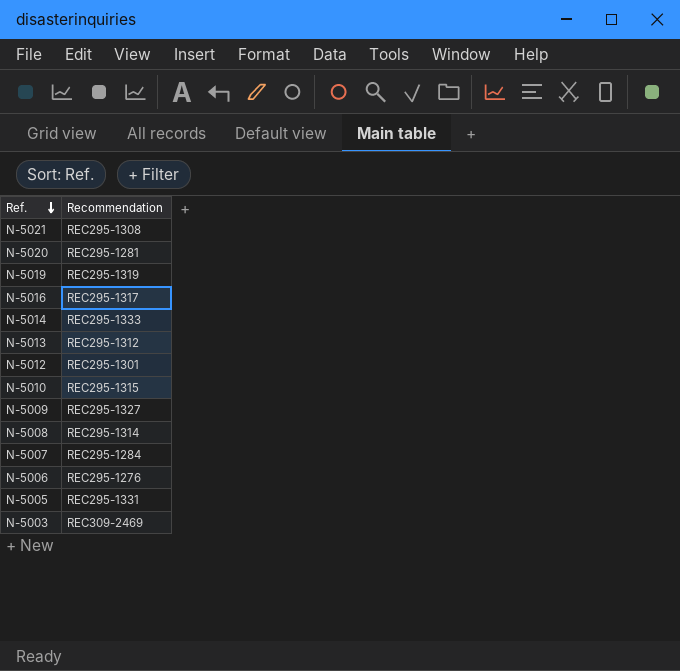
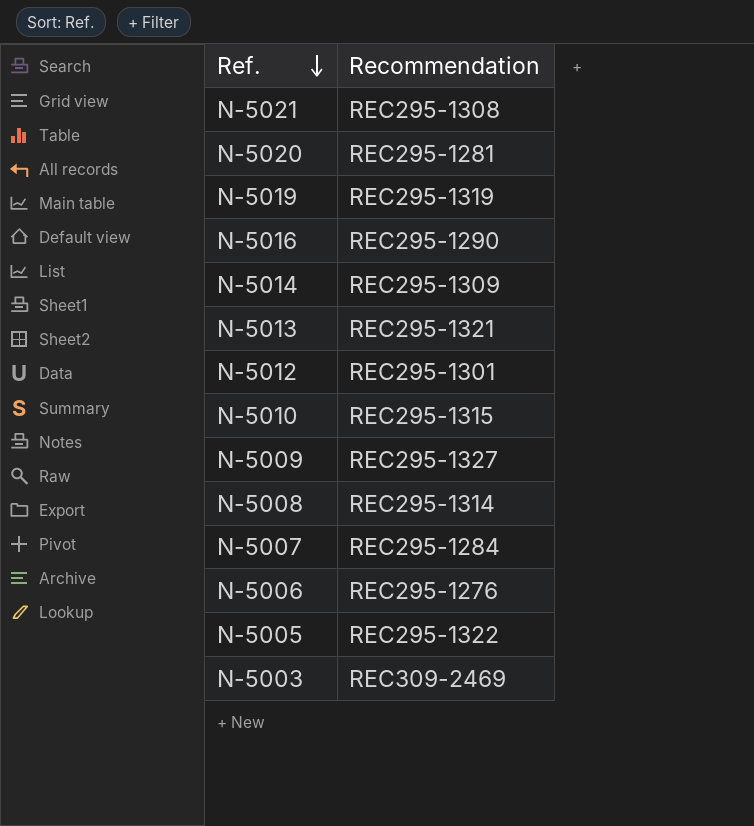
N-5016 | Recommendation: REC295-1317 -> REC295-1290
N-5014 | Recommendation: REC295-1333 -> REC295-1309
N-5013 | Recommendation: REC295-1312 -> REC295-1321
N-5005 | Recommendation: REC295-1331 -> REC295-1322

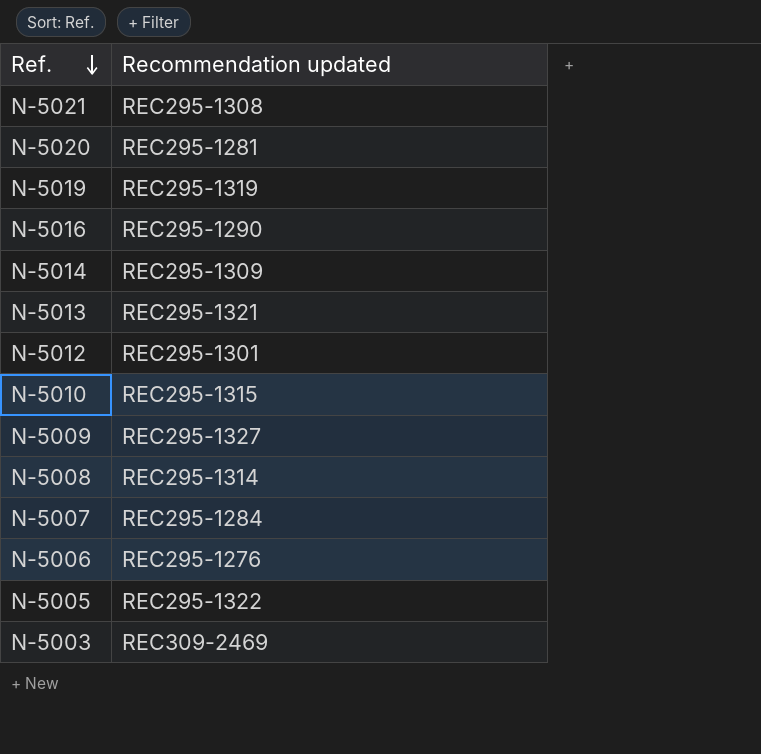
column name: Recommendation -> Recommendation updated

